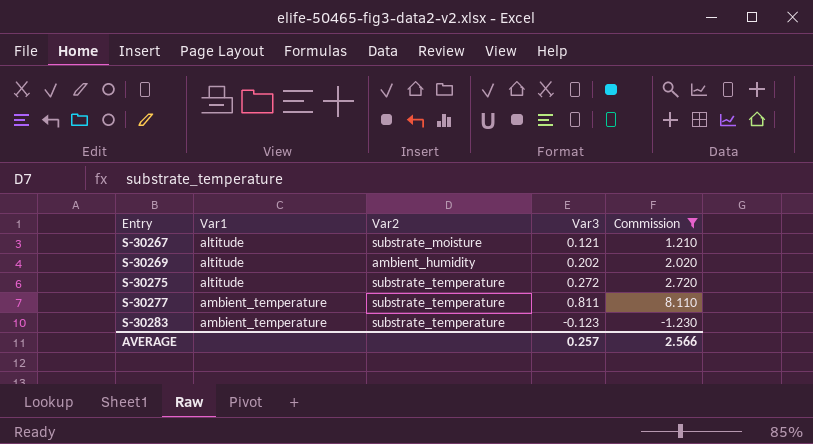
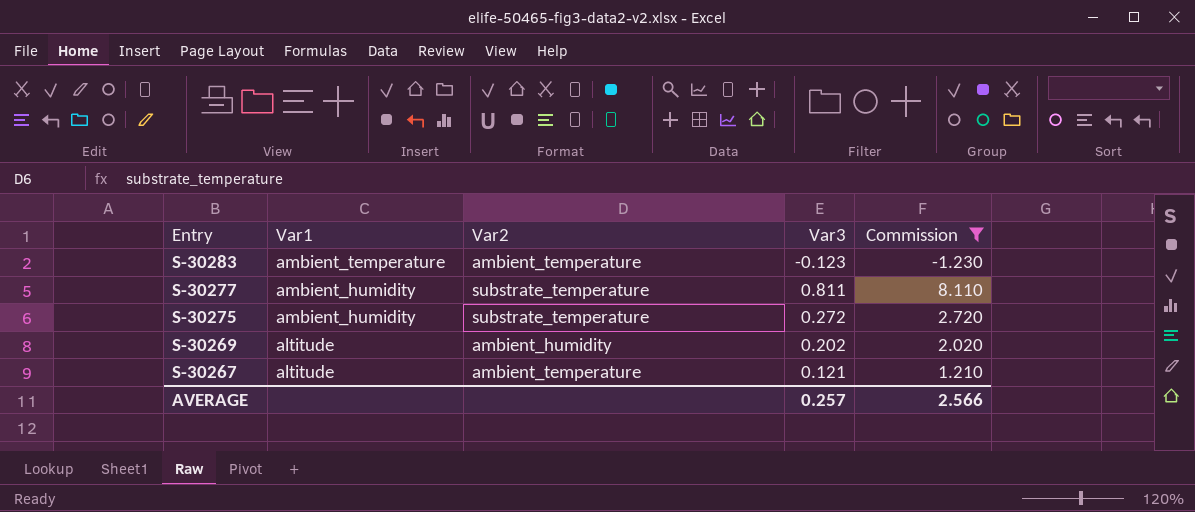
row order: Entry ascending -> Entry descending
S-30283 | Var2: substrate_temperature -> ambient_temperature
S-30277 | Var1: ambient_temperature -> ambient_humidity
S-30275 | Var1: altitude -> ambient_humidity
S-30267 | Var2: substrate_moisture -> ambient_temperature

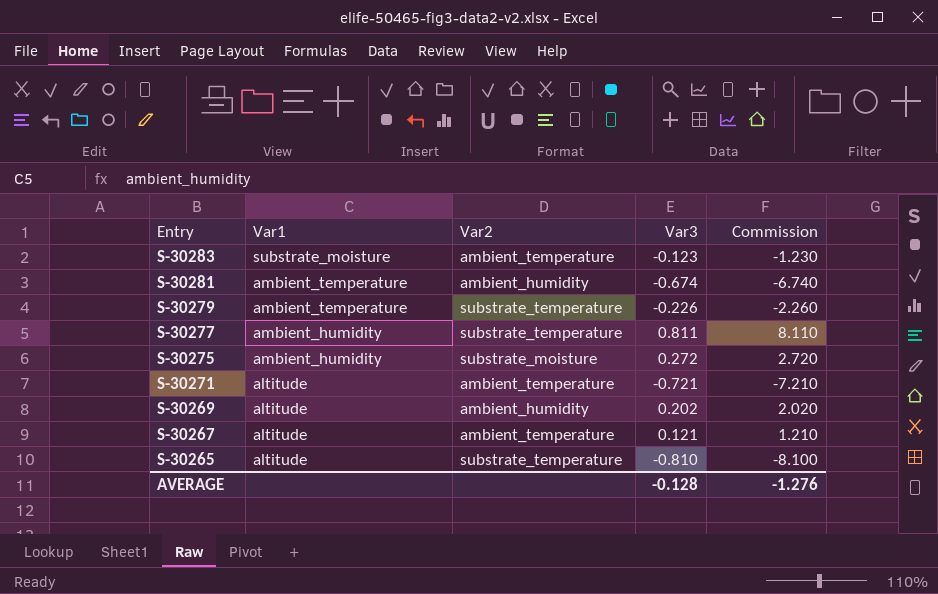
filter: Commission >= -1.230 -> none
S-30283 | Var1: ambient_temperature -> substrate_moisture
S-30275 | Var2: substrate_temperature -> substrate_moisture
AVERAGE | Var3: 0.257 -> -0.128
AVERAGE | Commission: 2.566 -> -1.276

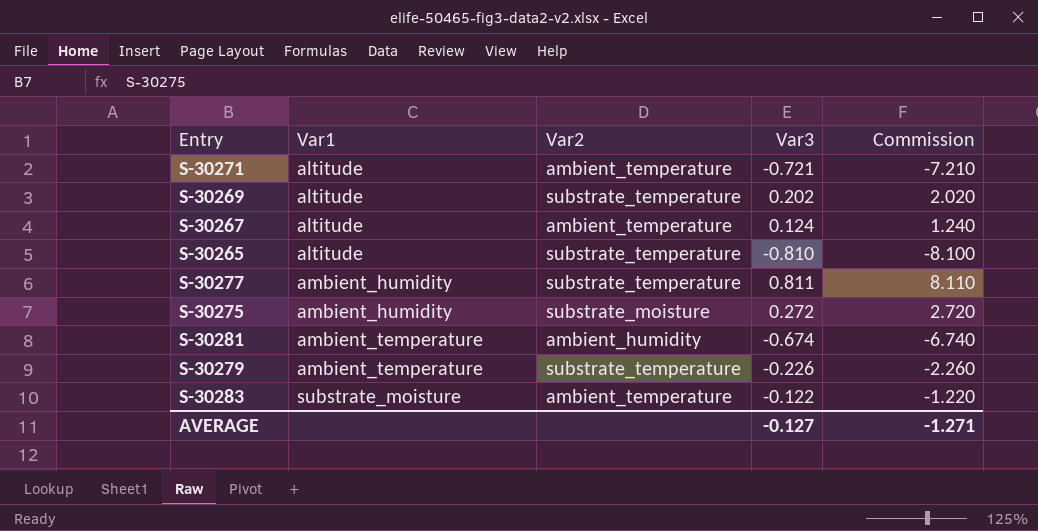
row order: Entry descending -> Var1 ascending
S-30269 | Var2: ambient_humidity -> substrate_temperature
S-30267 | Var3: 0.121 -> 0.124
S-30267 | Commission: 1.210 -> 1.240
S-30283 | Var3: -0.123 -> -0.122
S-30283 | Commission: -1.230 -> -1.220
AVERAGE | Var3: -0.128 -> -0.127
AVERAGE | Commission: -1.276 -> -1.271

